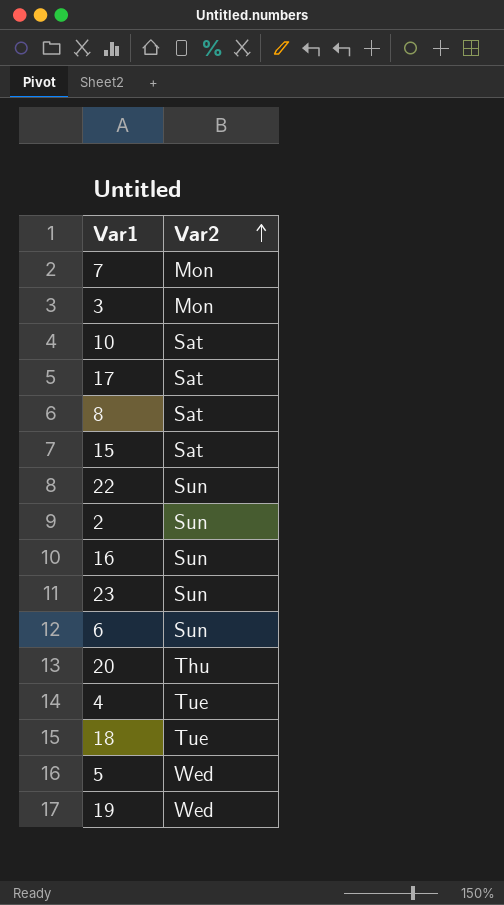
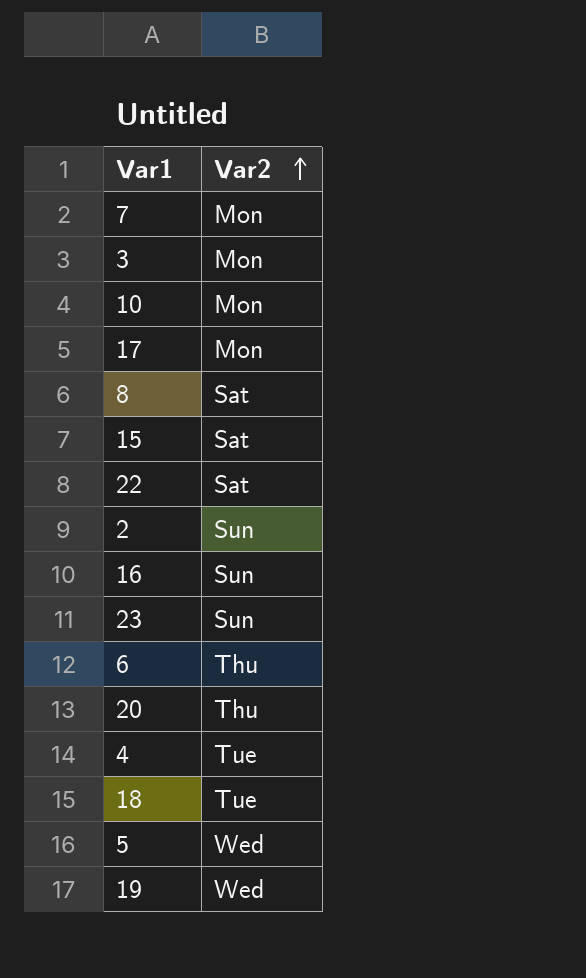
10 | Var2: Sat -> Mon
17 | Var2: Sat -> Mon
22 | Var2: Sun -> Sat
6 | Var2: Sun -> Thu

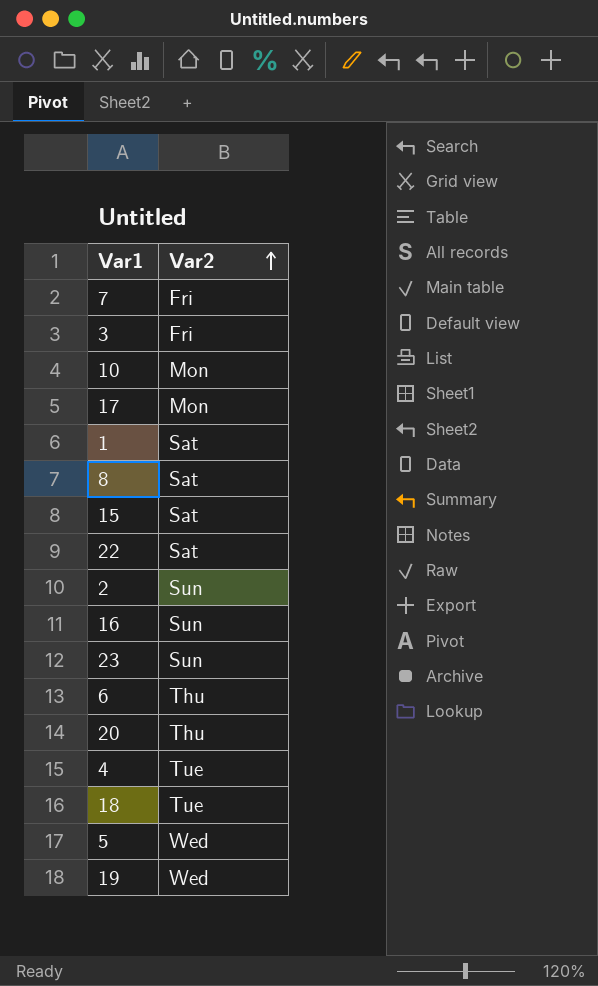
7 | Var2: Mon -> Fri
3 | Var2: Mon -> Fri
row 1: none -> Sat

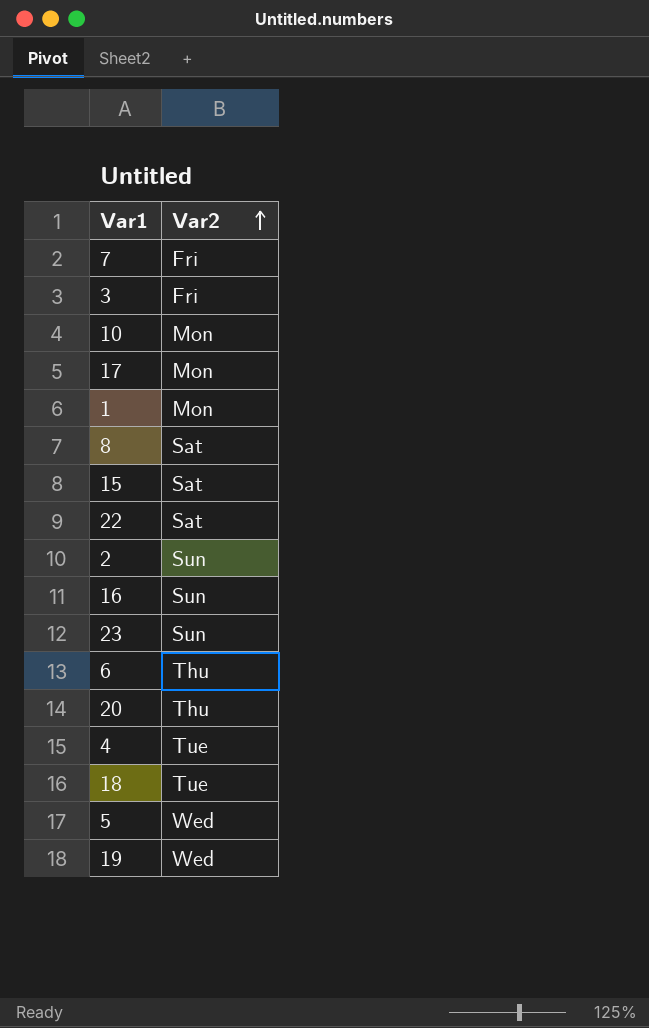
1 | Var2: Sat -> Mon

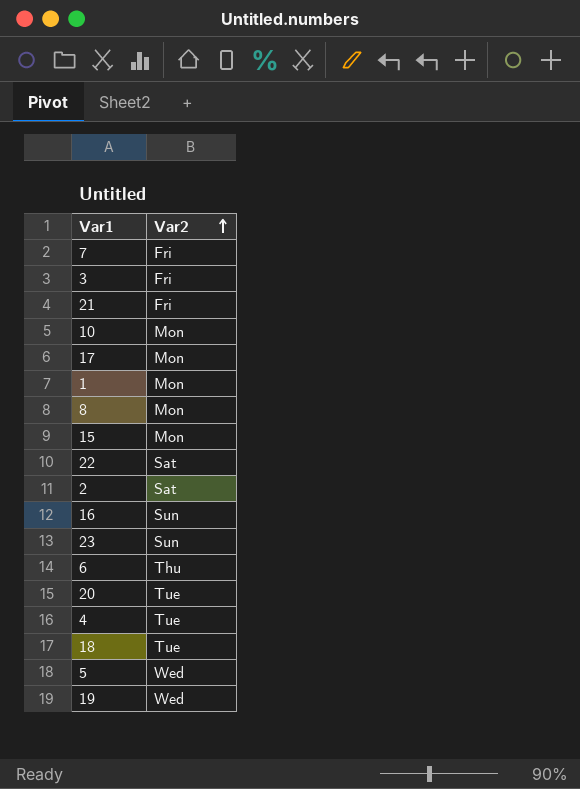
row 21: none -> Fri
8 | Var2: Sat -> Mon
15 | Var2: Sat -> Mon
2 | Var2: Sun -> Sat
20 | Var2: Thu -> Tue

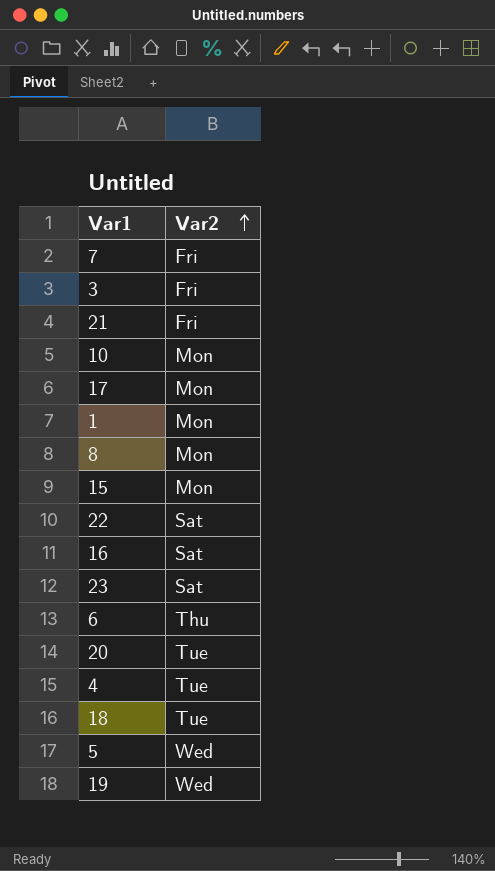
row 2: Sat -> none
16 | Var2: Sun -> Sat
23 | Var2: Sun -> Sat

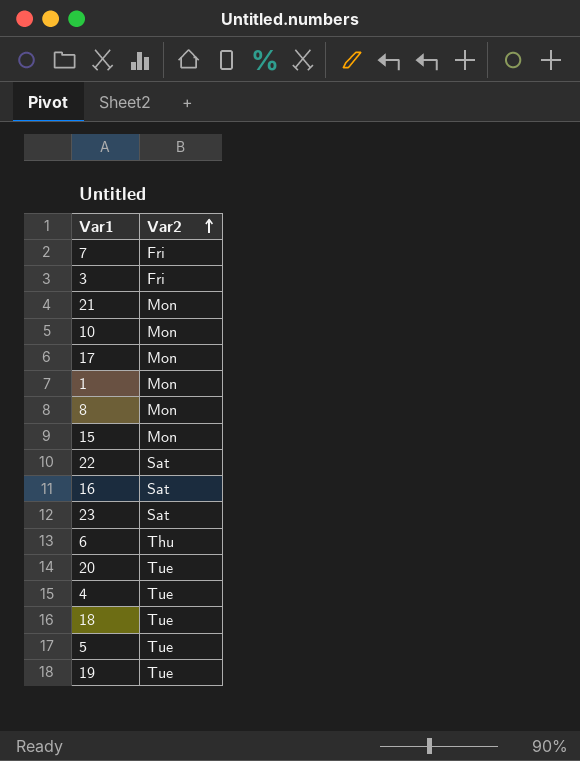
21 | Var2: Fri -> Mon
5 | Var2: Wed -> Tue
19 | Var2: Wed -> Tue

